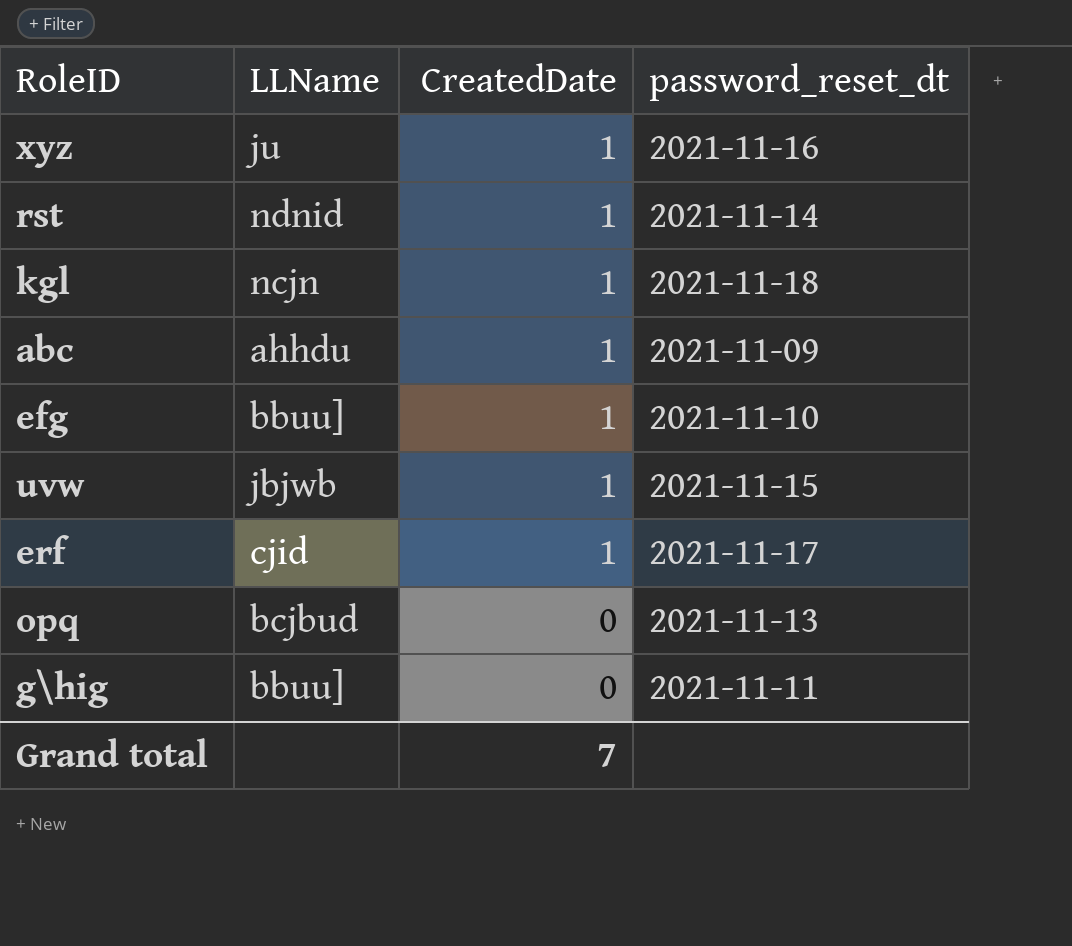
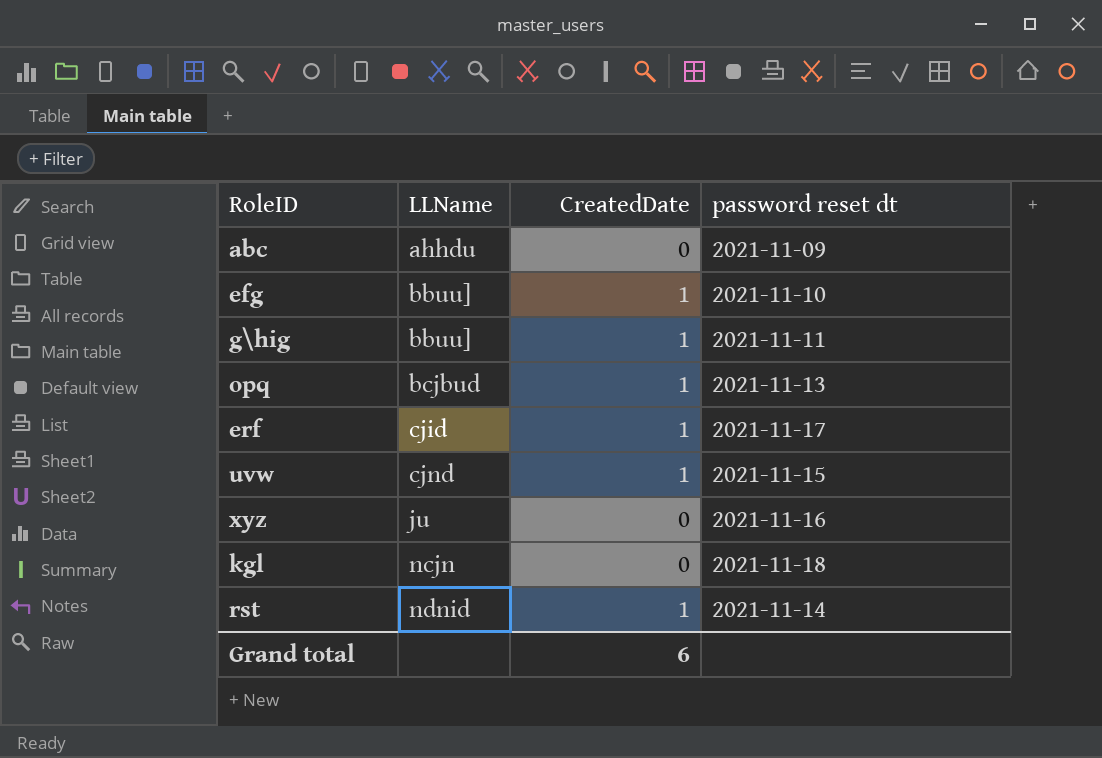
row order: CreatedDate descending -> LLName ascending
column name: password_reset_dt -> password reset dt
abc | CreatedDate: 1 -> 0
g\hig | CreatedDate: 0 -> 1
opq | CreatedDate: 0 -> 1
uvw | LLName: jbjwb -> cjnd
xyz | CreatedDate: 1 -> 0
kgl | CreatedDate: 1 -> 0
Grand total | CreatedDate: 7 -> 6

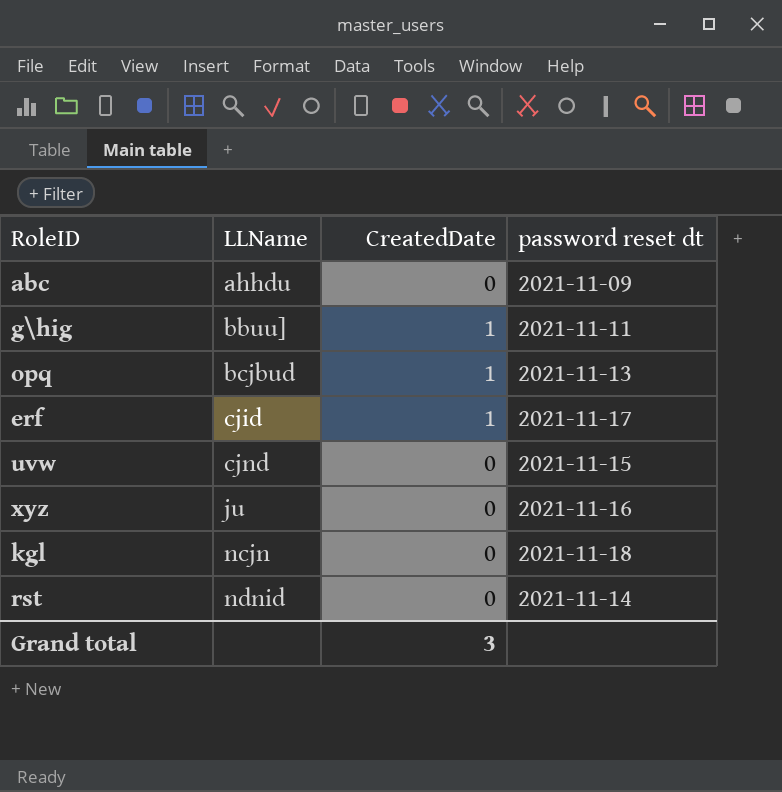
row efg: bbuu] | 1 | 2021-11-10 -> none
uvw | CreatedDate: 1 -> 0
rst | CreatedDate: 1 -> 0
Grand total | CreatedDate: 6 -> 3

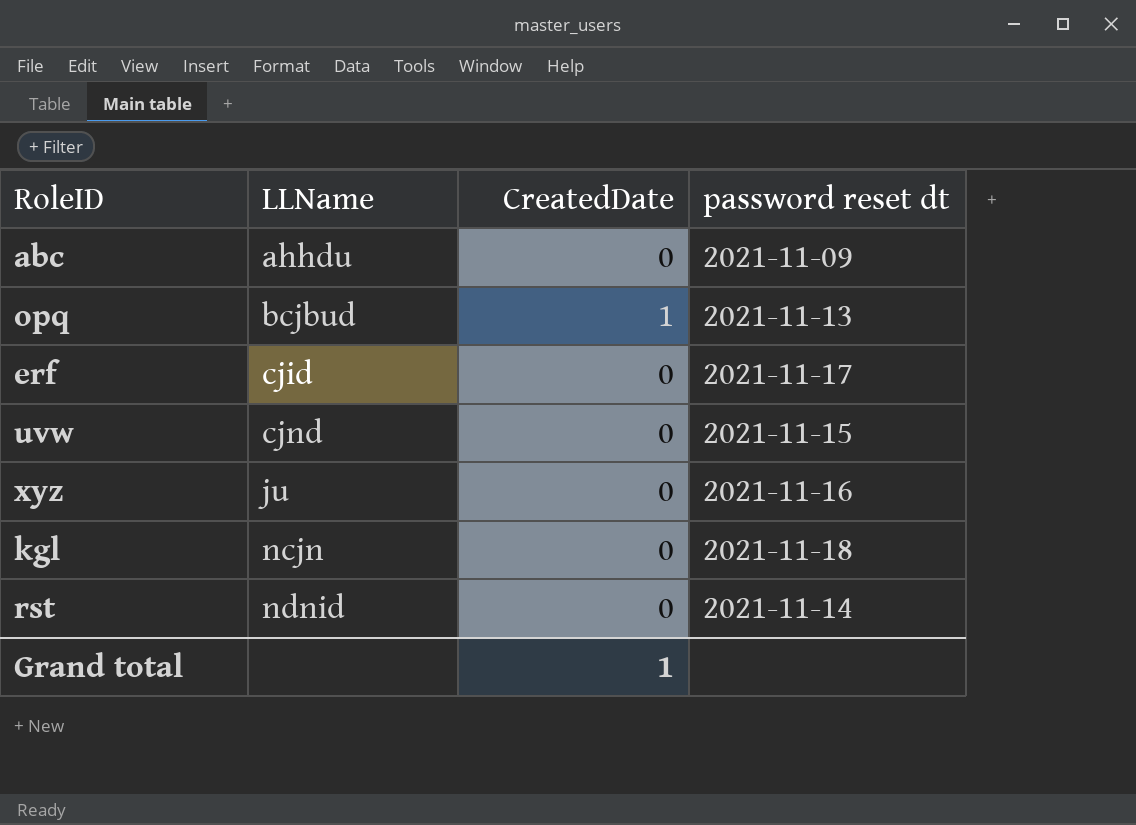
row g\hig: bbuu] | 1 | 2021-11-11 -> none
erf | CreatedDate: 1 -> 0
Grand total | CreatedDate: 3 -> 1

